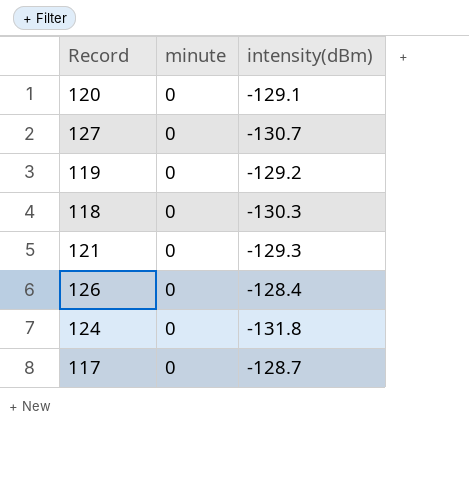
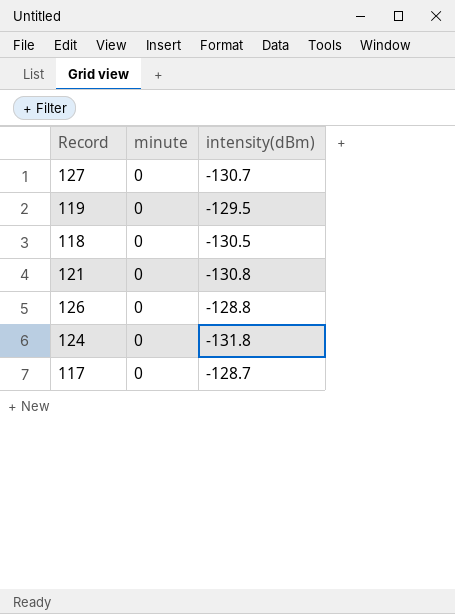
row 120: 0 | -129.1 -> none
119 | intensity(dBm): -129.2 -> -129.5
118 | intensity(dBm): -130.3 -> -130.5
121 | intensity(dBm): -129.3 -> -130.8
126 | intensity(dBm): -128.4 -> -128.8

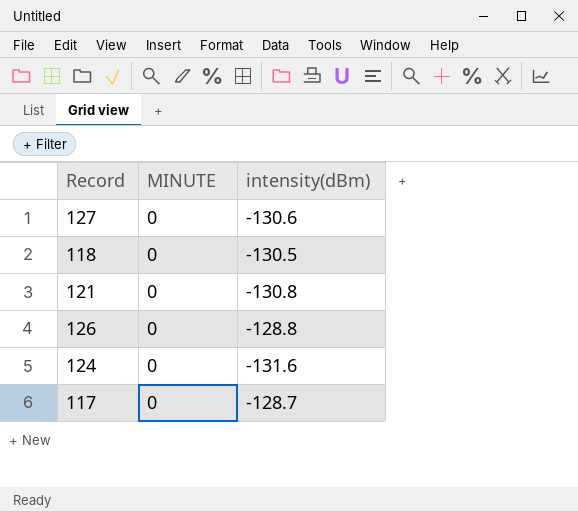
column name: minute -> MINUTE
row 119: 0 | -129.5 -> none
127 | intensity(dBm): -130.7 -> -130.6
124 | intensity(dBm): -131.8 -> -131.6

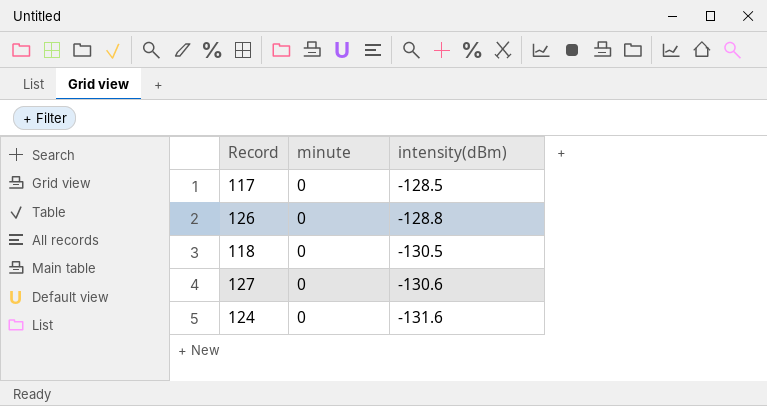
row order: none -> intensity(dBm) descending
column name: MINUTE -> minute
row 121: 0 | -130.8 -> none
117 | intensity(dBm): -128.7 -> -128.5

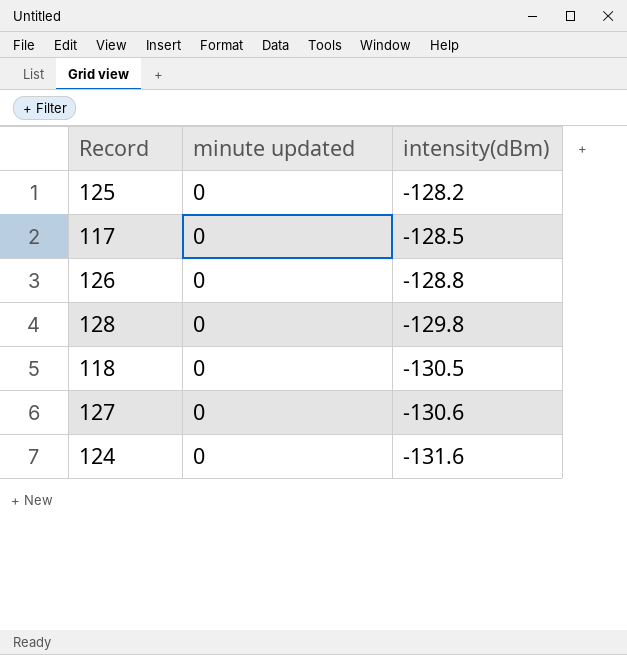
column name: minute -> minute updated
row 125: none -> 0 | -128.2
row 128: none -> 0 | -129.8

